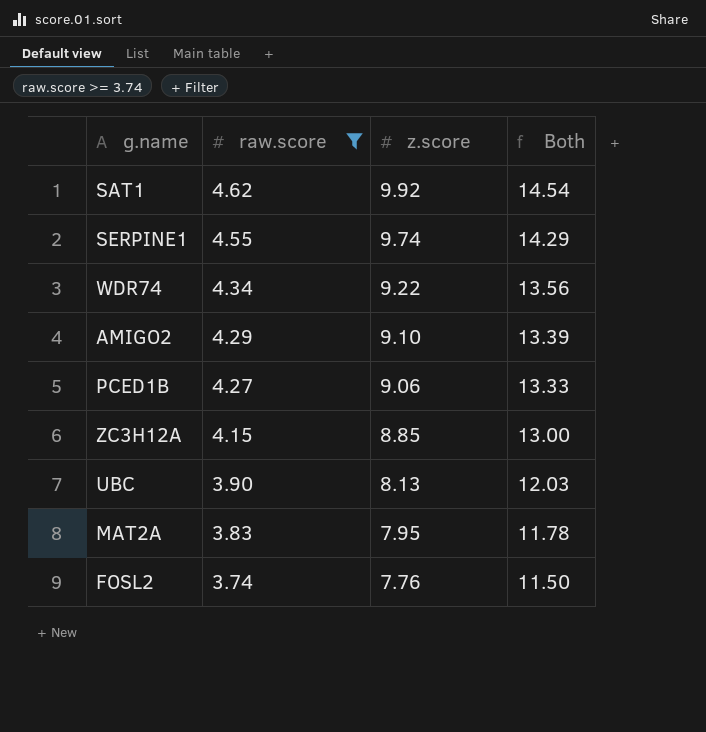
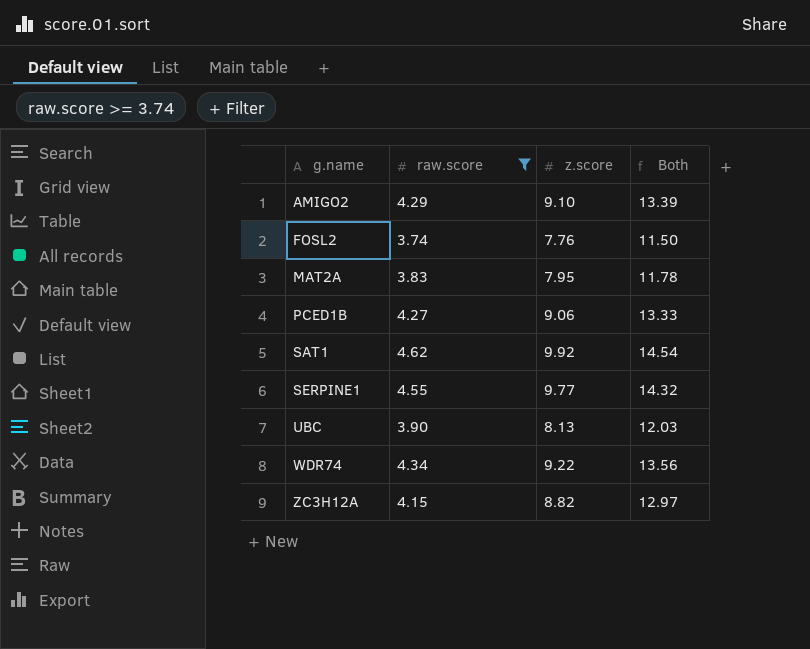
row order: raw.score descending -> g.name ascending
SERPINE1 | z.score: 9.74 -> 9.77
SERPINE1 | Both: 14.29 -> 14.32
ZC3H12A | z.score: 8.85 -> 8.82
ZC3H12A | Both: 13.00 -> 12.97

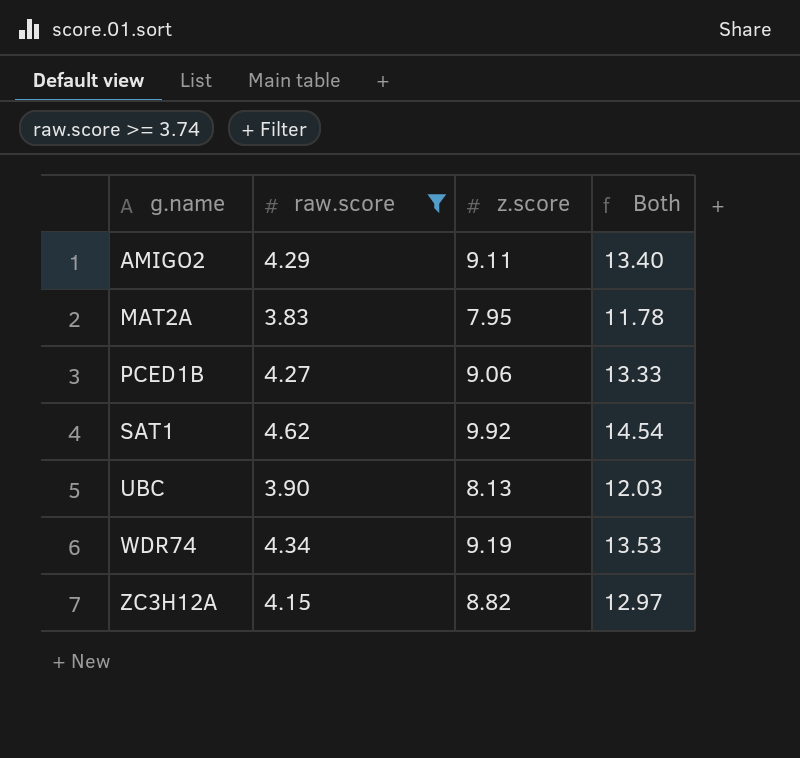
row FOSL2: 3.74 | 7.76 | 11.50 -> none
row SERPINE1: 4.55 | 9.77 | 14.32 -> none
AMIGO2 | z.score: 9.10 -> 9.11
AMIGO2 | Both: 13.39 -> 13.40
WDR74 | z.score: 9.22 -> 9.19
WDR74 | Both: 13.56 -> 13.53

